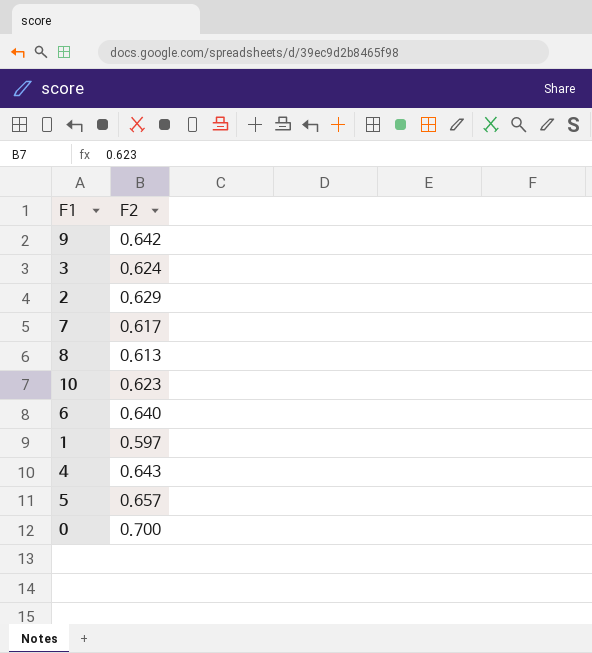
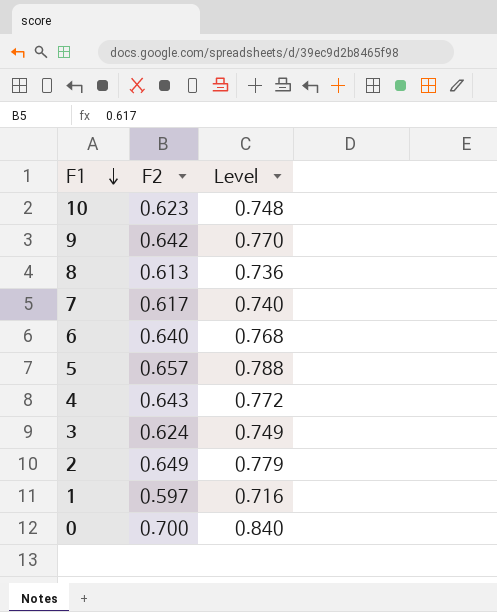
row order: none -> F1 descending
column Level | formula: none -> [F2] * 1.2
2 | F2: 0.629 -> 0.649

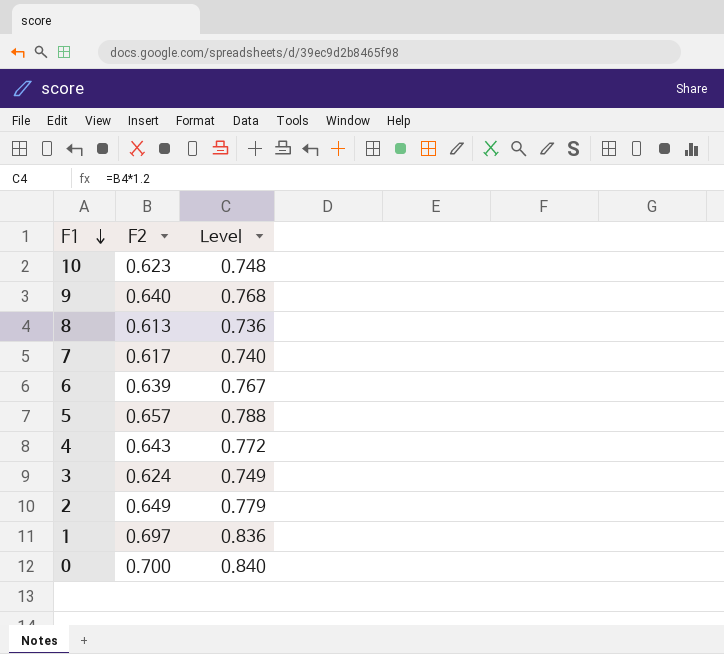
9 | F2: 0.642 -> 0.640
9 | Level: 0.770 -> 0.768
6 | F2: 0.640 -> 0.639
6 | Level: 0.768 -> 0.767
1 | F2: 0.597 -> 0.697
1 | Level: 0.716 -> 0.836

